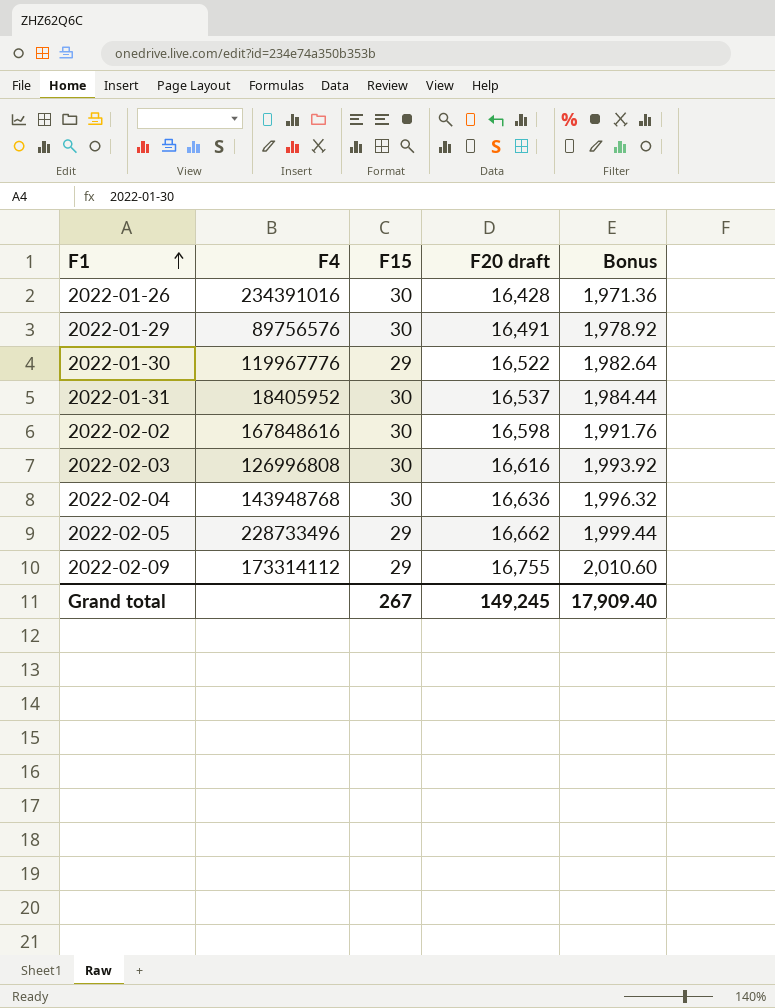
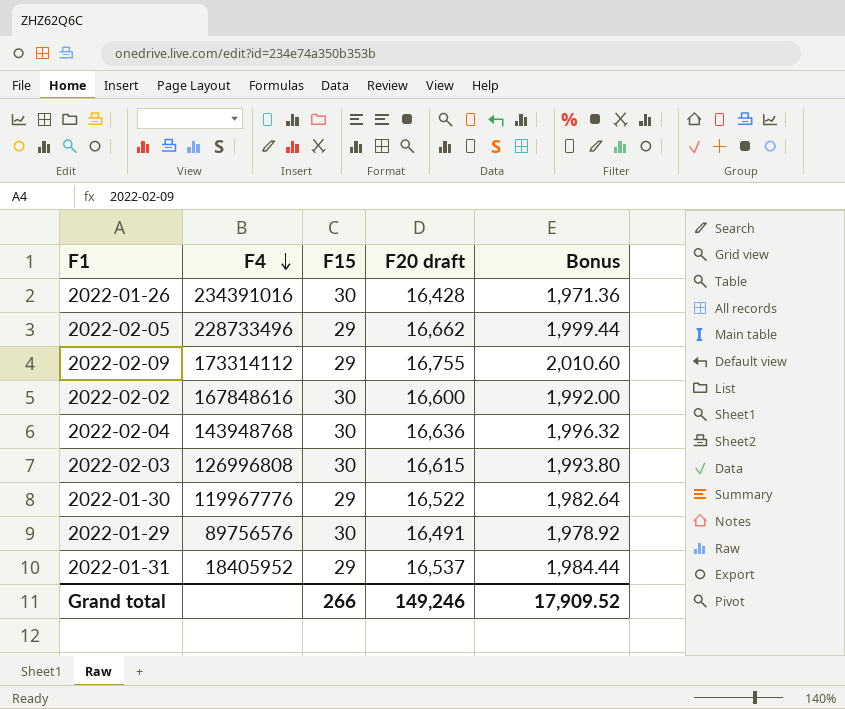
row order: F1 ascending -> F4 descending
2022-02-02 | F20 draft: 16,598 -> 16,600
2022-02-02 | Bonus: 1,991.76 -> 1,992.00
2022-02-03 | F20 draft: 16,616 -> 16,615
2022-02-03 | Bonus: 1,993.92 -> 1,993.80
2022-01-31 | F15: 30 -> 29
Grand total | F15: 267 -> 266
Grand total | F20 draft: 149,245 -> 149,246
Grand total | Bonus: 17,909.40 -> 17,909.52

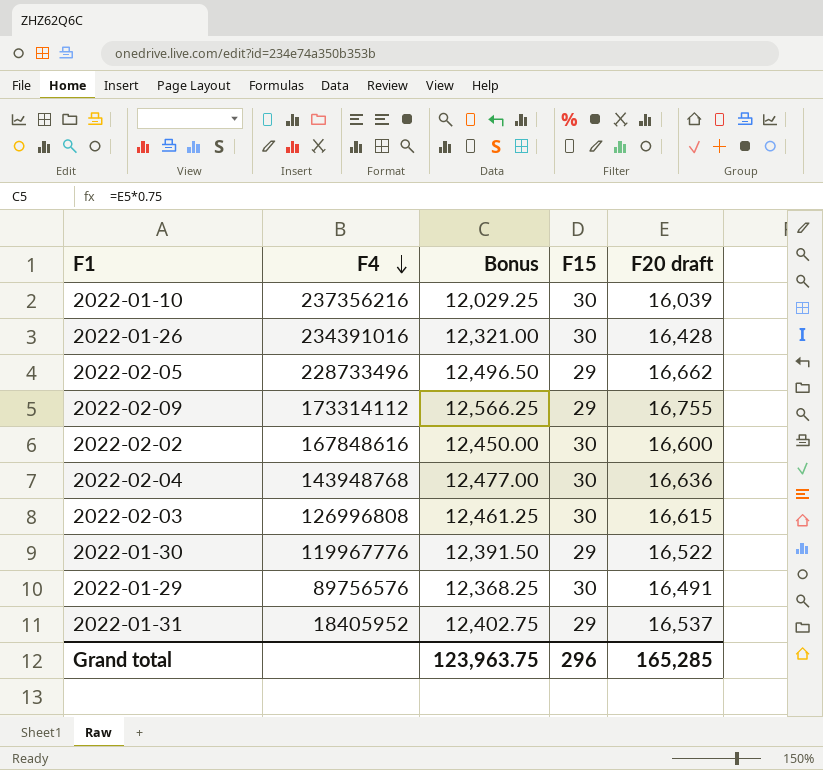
column Bonus | formula: [F20 draft] * 0.12 -> [F20 draft] * 0.75
column Bonus | position: 5 -> 3
row 2022-01-10: none -> 237356216 | 12,029.25 | 30 | 16,039
Grand total | Bonus: 17,909.52 -> 123,963.75
Grand total | F15: 266 -> 296
Grand total | F20 draft: 149,246 -> 165,285

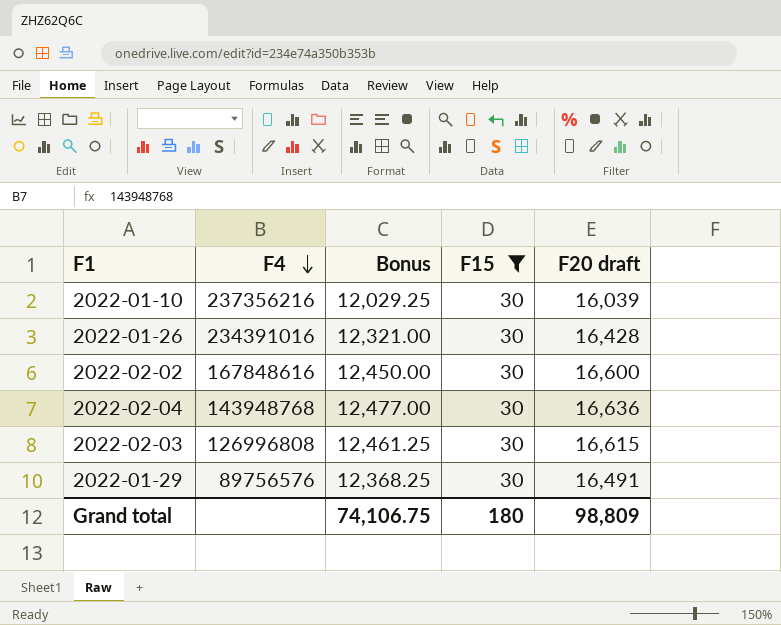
filter: none -> F15 = 30
Grand total | Bonus: 123,963.75 -> 74,106.75
Grand total | F15: 296 -> 180
Grand total | F20 draft: 165,285 -> 98,809

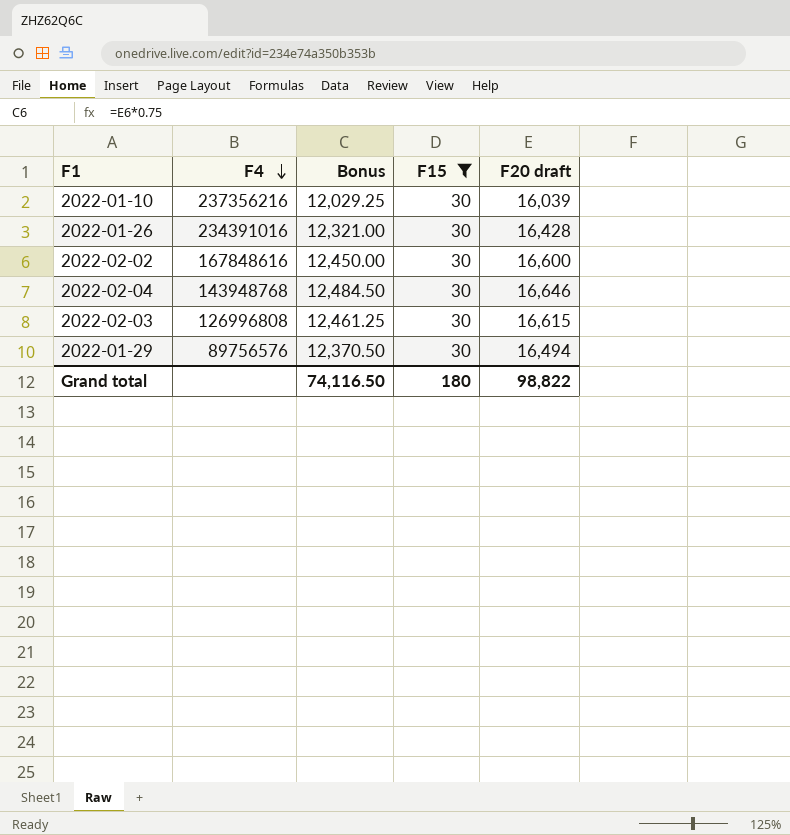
2022-02-04 | Bonus: 12,477.00 -> 12,484.50
2022-02-04 | F20 draft: 16,636 -> 16,646
2022-01-29 | Bonus: 12,368.25 -> 12,370.50
2022-01-29 | F20 draft: 16,491 -> 16,494
Grand total | Bonus: 74,106.75 -> 74,116.50
Grand total | F20 draft: 98,809 -> 98,822

